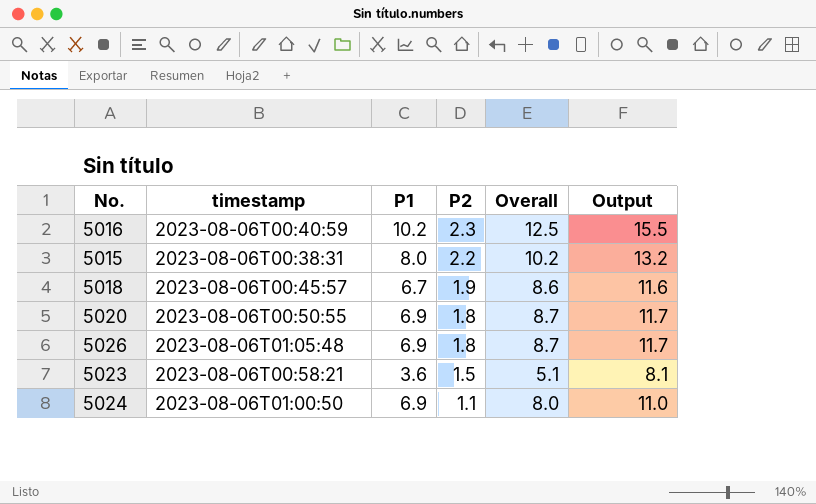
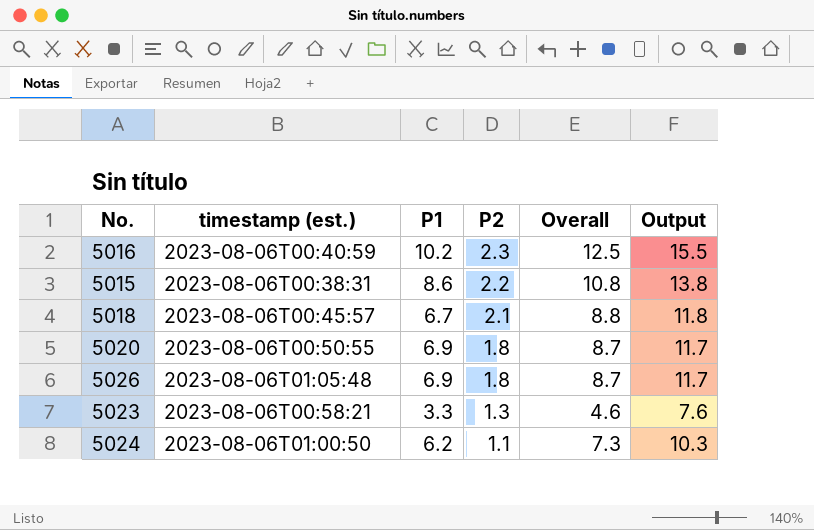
column name: timestamp -> timestamp (est.)
5015 | P1: 8.0 -> 8.6
5015 | Overall: 10.2 -> 10.8
5015 | Output: 13.2 -> 13.8
5018 | P2: 1.9 -> 2.1
5018 | Overall: 8.6 -> 8.8
5018 | Output: 11.6 -> 11.8
5023 | P1: 3.6 -> 3.3
5023 | P2: 1.5 -> 1.3
5023 | Overall: 5.1 -> 4.6
5023 | Output: 8.1 -> 7.6
5024 | P1: 6.9 -> 6.2
5024 | Overall: 8.0 -> 7.3
5024 | Output: 11.0 -> 10.3

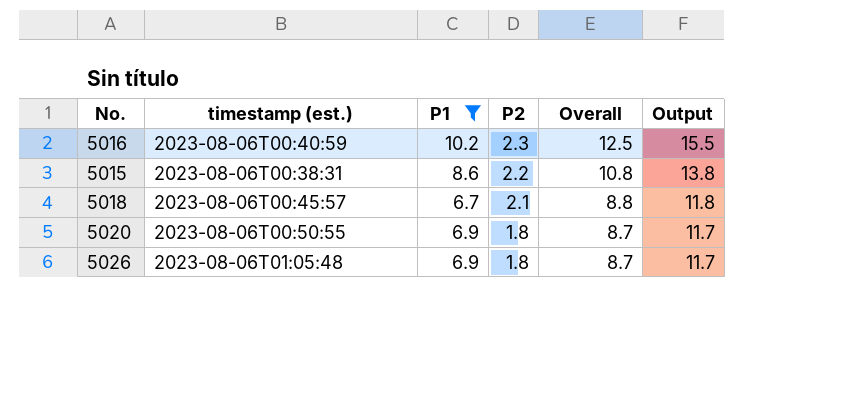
filter: none -> P1 >= 6.7

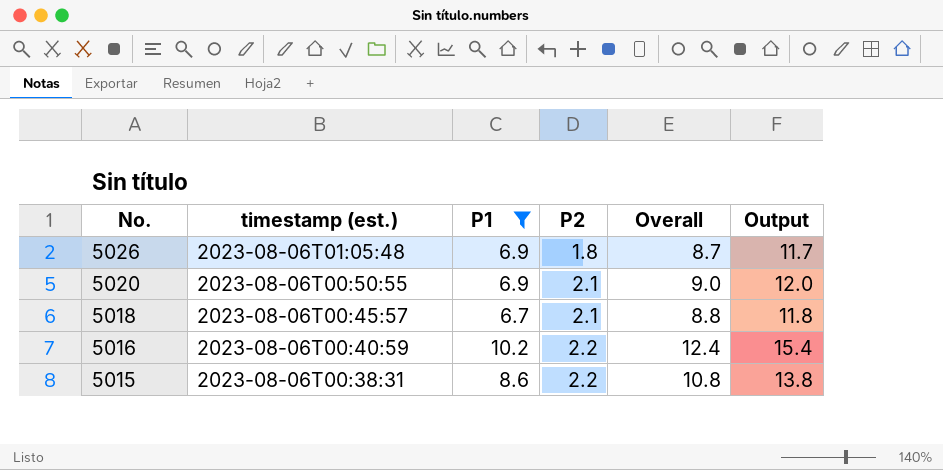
row order: P2 descending -> No. descending
5020 | P2: 1.8 -> 2.1
5020 | Overall: 8.7 -> 9.0
5020 | Output: 11.7 -> 12.0
5016 | P2: 2.3 -> 2.2
5016 | Overall: 12.5 -> 12.4
5016 | Output: 15.5 -> 15.4

